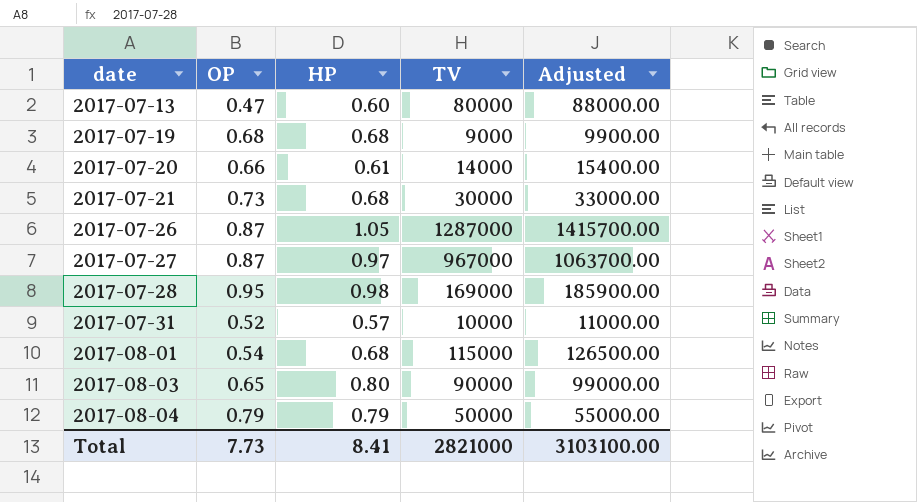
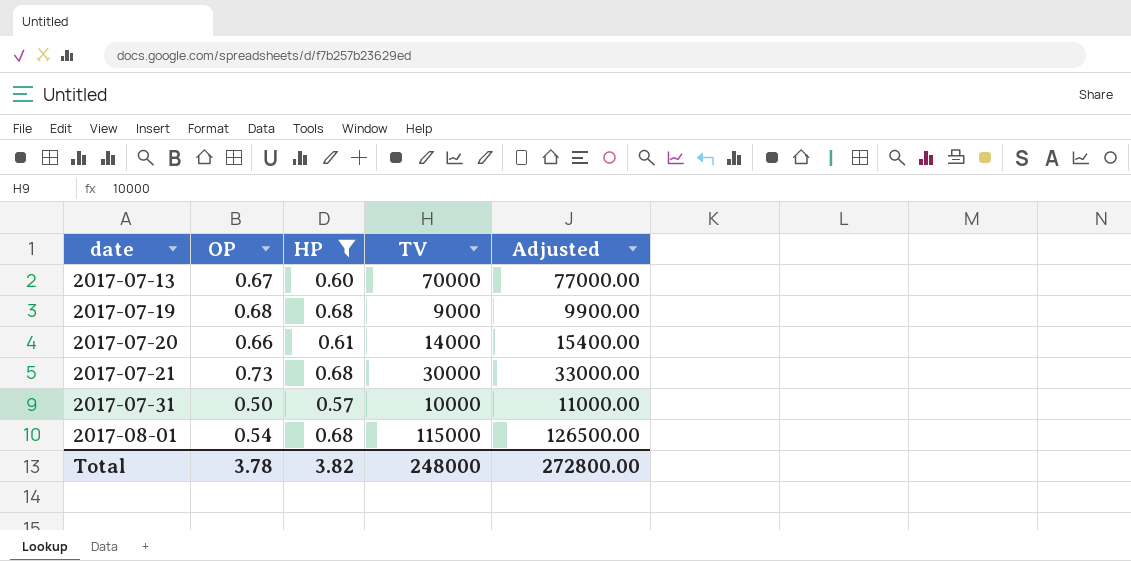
filter: none -> HP <= 0.68
2017-07-13 | OP: 0.47 -> 0.67
2017-07-13 | TV: 80000 -> 70000
2017-07-13 | Adjusted: 88000.00 -> 77000.00
2017-07-31 | OP: 0.52 -> 0.50
Total | OP: 7.73 -> 3.78
Total | HP: 8.41 -> 3.82
Total | TV: 2821000 -> 248000
Total | Adjusted: 3103100.00 -> 272800.00

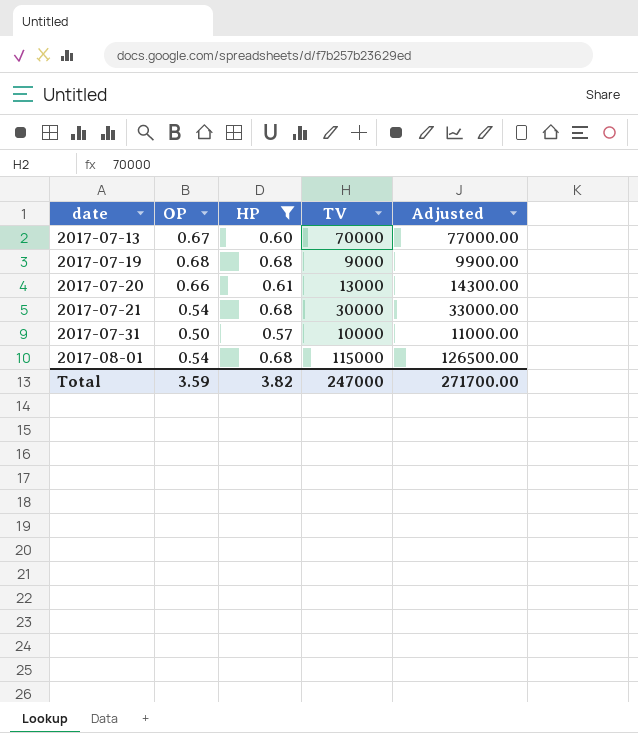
2017-07-20 | TV: 14000 -> 13000
2017-07-20 | Adjusted: 15400.00 -> 14300.00
2017-07-21 | OP: 0.73 -> 0.54
Total | OP: 3.78 -> 3.59
Total | TV: 248000 -> 247000
Total | Adjusted: 272800.00 -> 271700.00

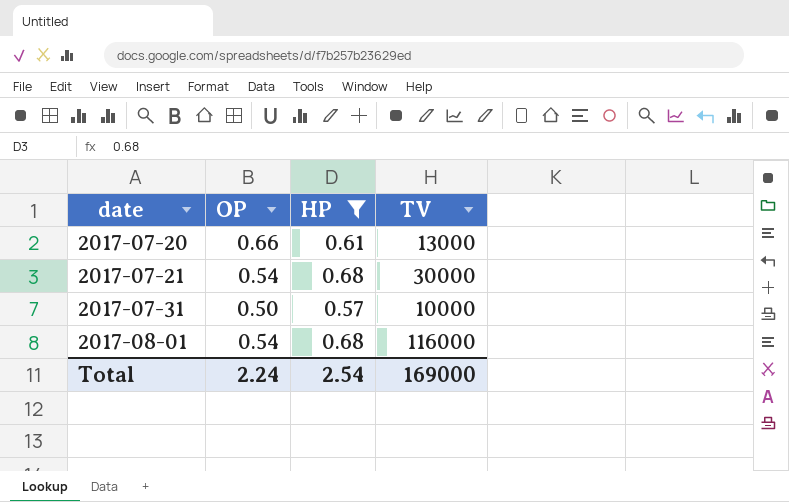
column Adjusted | formula: [TV] * 1.1 -> none
row 2017-07-13: 0.67 | 0.60 | 70000 | 77000.00 -> none
row 2017-07-19: 0.68 | 0.68 | 9000 | 9900.00 -> none
2017-08-01 | TV: 115000 -> 116000
Total | OP: 3.59 -> 2.24
Total | HP: 3.82 -> 2.54
Total | TV: 247000 -> 169000

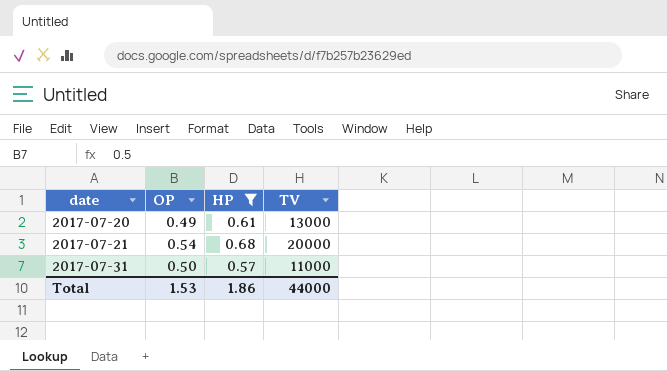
row 2017-08-01: 0.54 | 0.68 | 116000 -> none
2017-07-20 | OP: 0.66 -> 0.49
2017-07-21 | TV: 30000 -> 20000
2017-07-31 | TV: 10000 -> 11000
Total | OP: 2.24 -> 1.53
Total | HP: 2.54 -> 1.86
Total | TV: 169000 -> 44000

